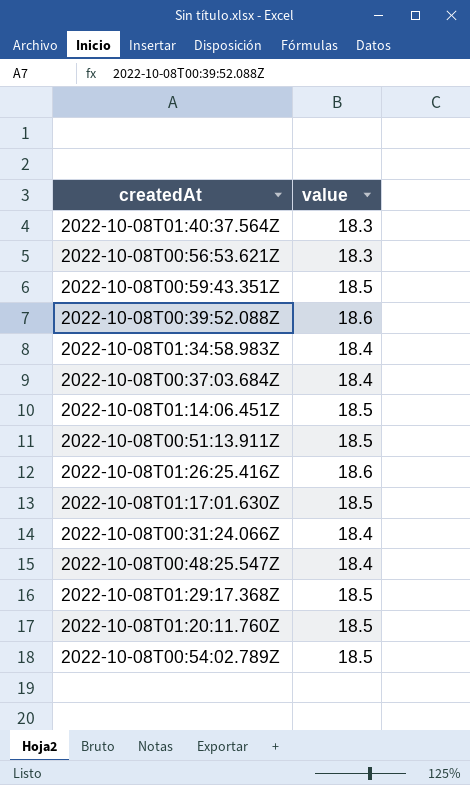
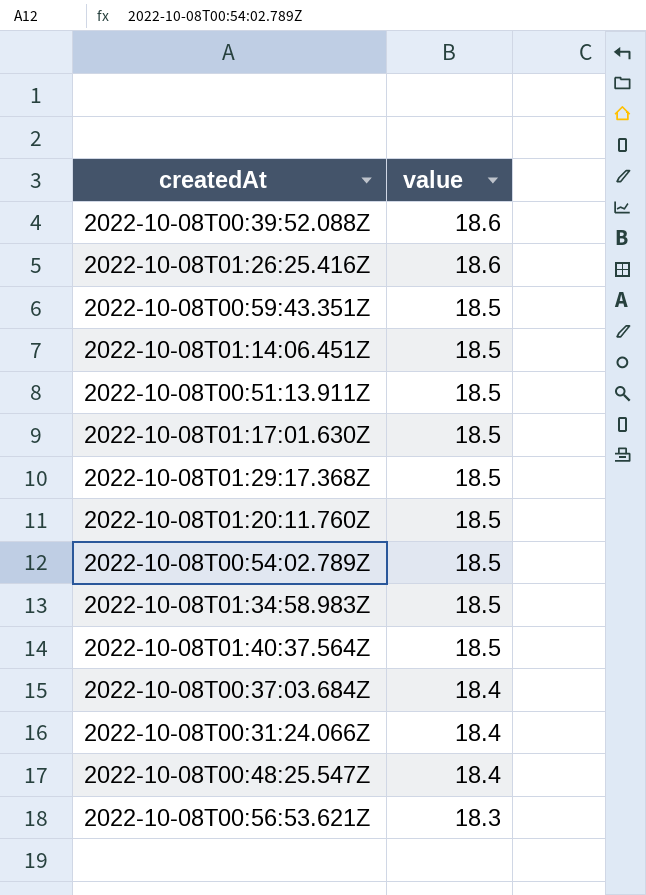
row order: none -> value descending
2022-10-08T01:34:58.983Z | value: 18.4 -> 18.5
2022-10-08T01:40:37.564Z | value: 18.3 -> 18.5

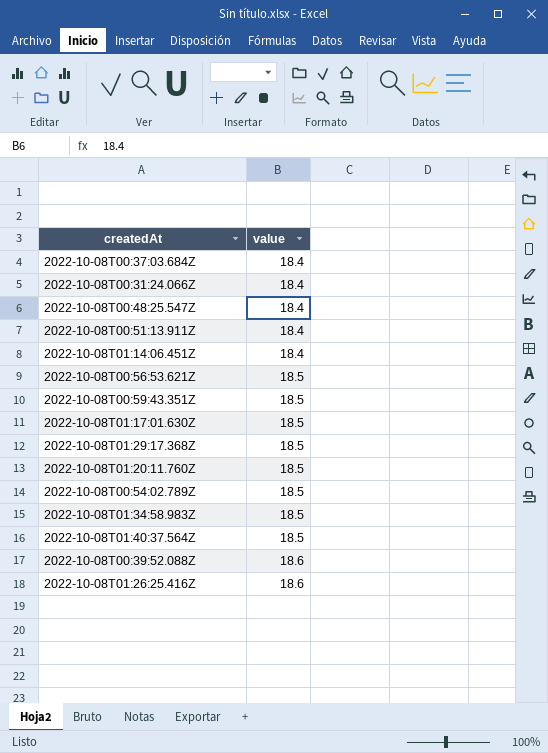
row order: value descending -> value ascending
2022-10-08T00:51:13.911Z | value: 18.5 -> 18.4
2022-10-08T01:14:06.451Z | value: 18.5 -> 18.4
2022-10-08T00:56:53.621Z | value: 18.3 -> 18.5

